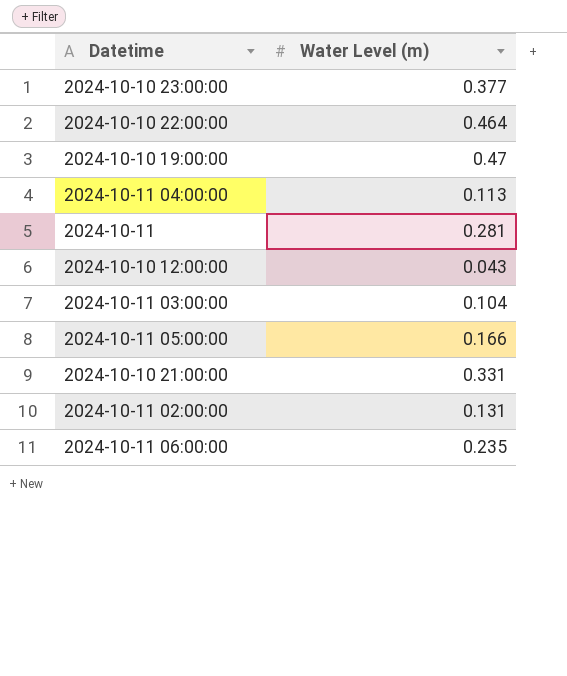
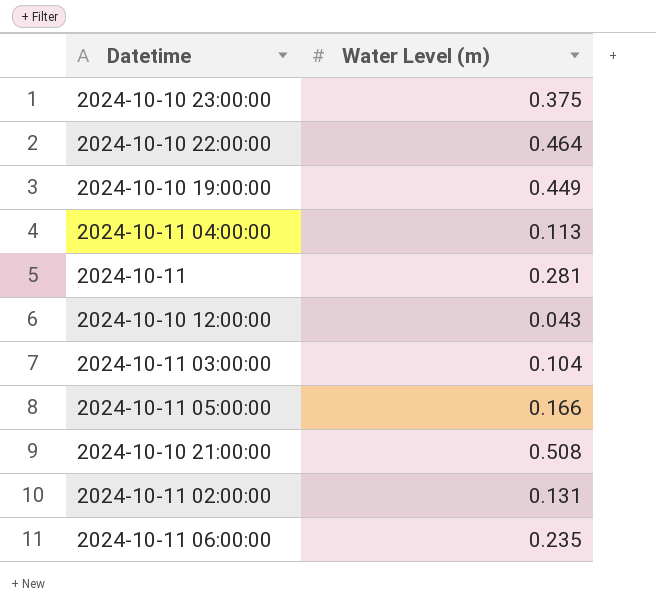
2024-10-10 23:00:00 | Water Level (m): 0.377 -> 0.375
2024-10-10 19:00:00 | Water Level (m): 0.47 -> 0.449
2024-10-10 21:00:00 | Water Level (m): 0.331 -> 0.508

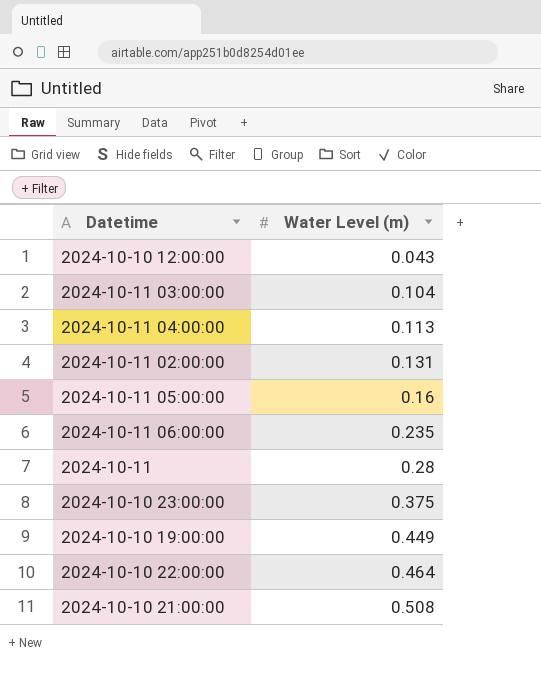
row order: none -> Water Level (m) ascending
2024-10-11 05:00:00 | Water Level (m): 0.166 -> 0.16
2024-10-11 | Water Level (m): 0.281 -> 0.28

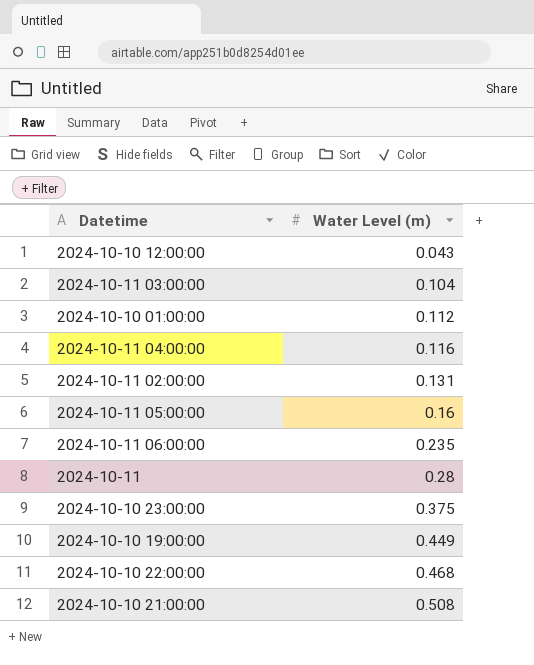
row 2024-10-10 01:00:00: none -> 0.112
2024-10-11 04:00:00 | Water Level (m): 0.113 -> 0.116
2024-10-10 22:00:00 | Water Level (m): 0.464 -> 0.468

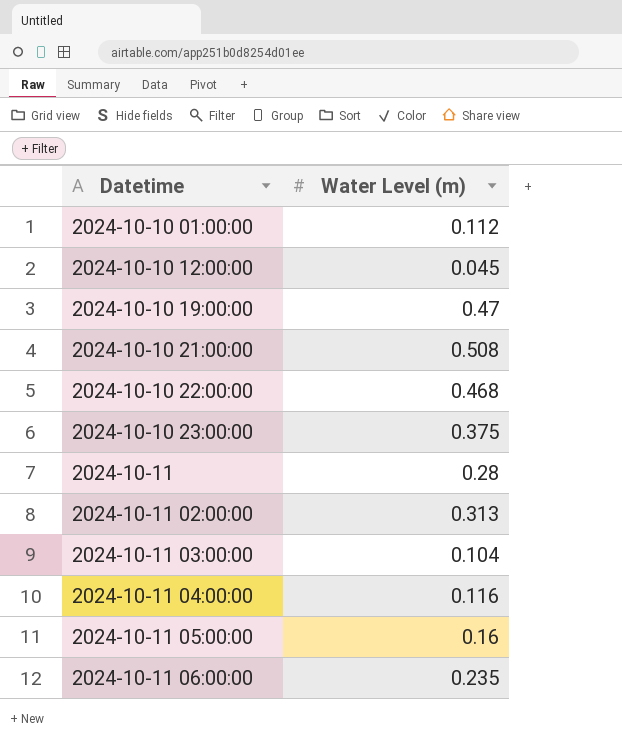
row order: Water Level (m) ascending -> Datetime ascending
2024-10-10 12:00:00 | Water Level (m): 0.043 -> 0.045
2024-10-10 19:00:00 | Water Level (m): 0.449 -> 0.47
2024-10-11 02:00:00 | Water Level (m): 0.131 -> 0.313

